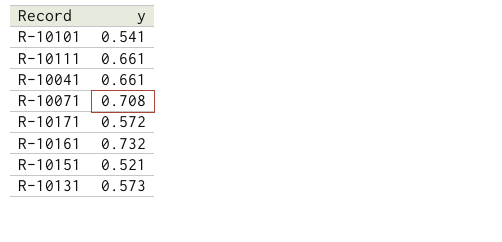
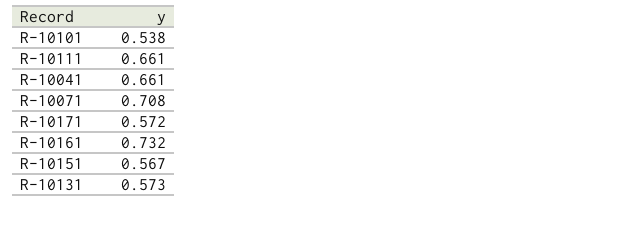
R-10101 | y: 0.541 -> 0.538
R-10151 | y: 0.521 -> 0.567

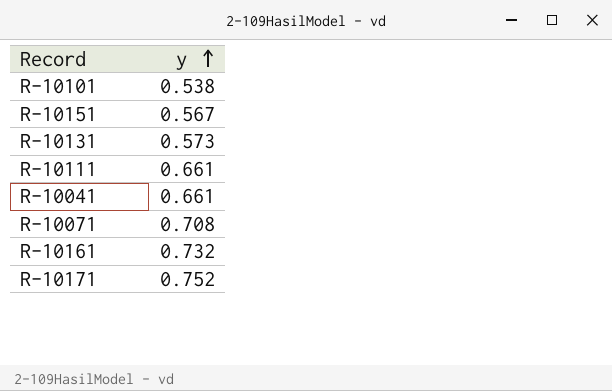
row order: none -> y ascending
R-10171 | y: 0.572 -> 0.752

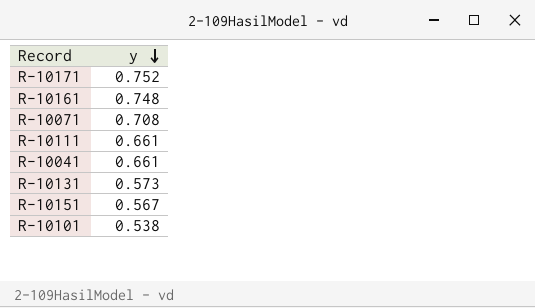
row order: y ascending -> y descending
R-10161 | y: 0.732 -> 0.748

